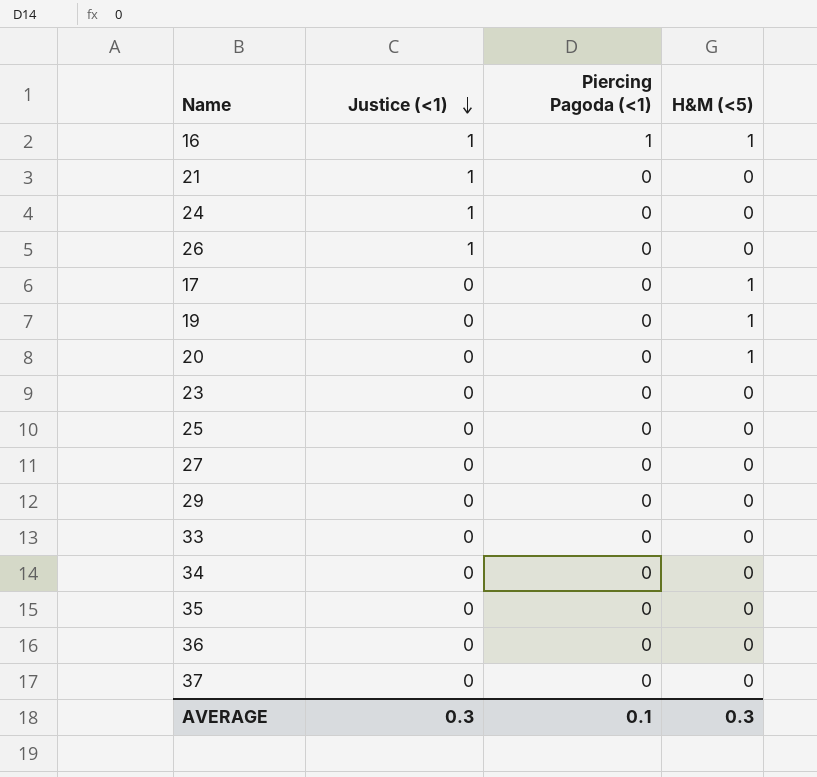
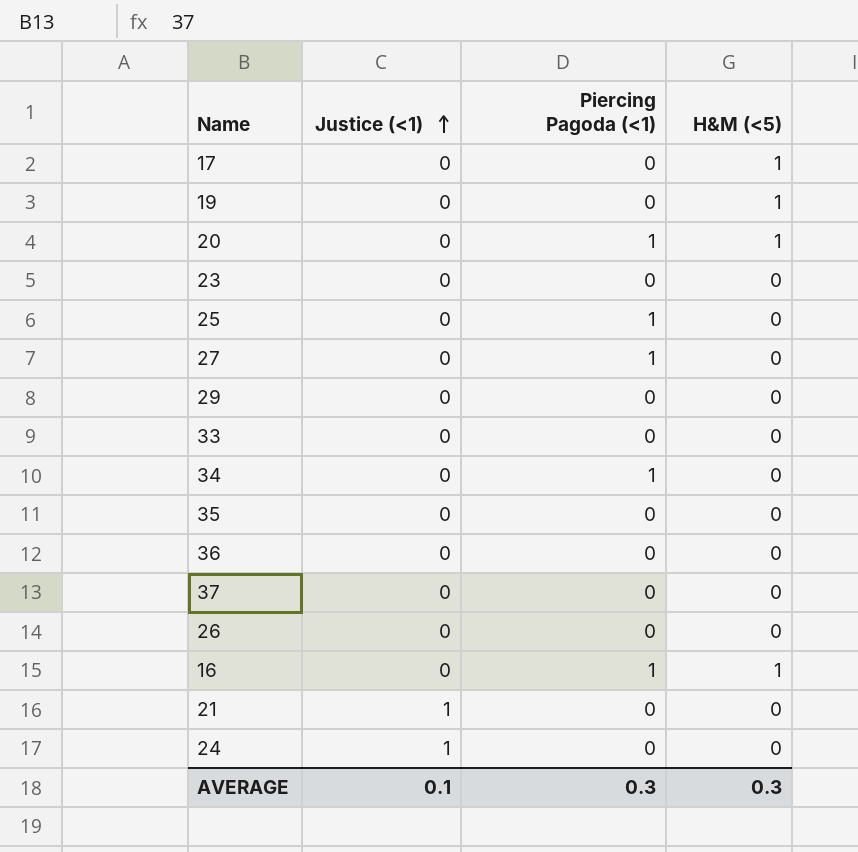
row order: Justice (<1) descending -> Justice (<1) ascending
20 | Piercing Pagoda (<1): 0 -> 1
25 | Piercing Pagoda (<1): 0 -> 1
27 | Piercing Pagoda (<1): 0 -> 1
34 | Piercing Pagoda (<1): 0 -> 1
26 | Justice (<1): 1 -> 0
16 | Justice (<1): 1 -> 0
AVERAGE | Justice (<1): 0.3 -> 0.1
AVERAGE | Piercing Pagoda (<1): 0.1 -> 0.3

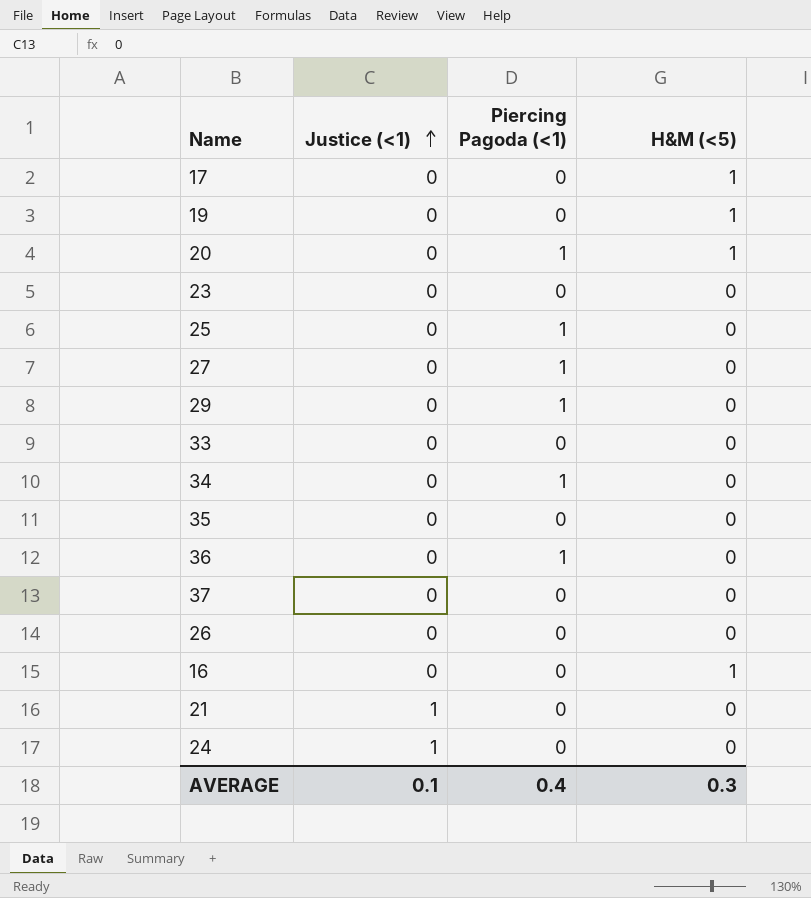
29 | Piercing Pagoda (<1): 0 -> 1
36 | Piercing Pagoda (<1): 0 -> 1
16 | Piercing Pagoda (<1): 1 -> 0
AVERAGE | Piercing Pagoda (<1): 0.3 -> 0.4

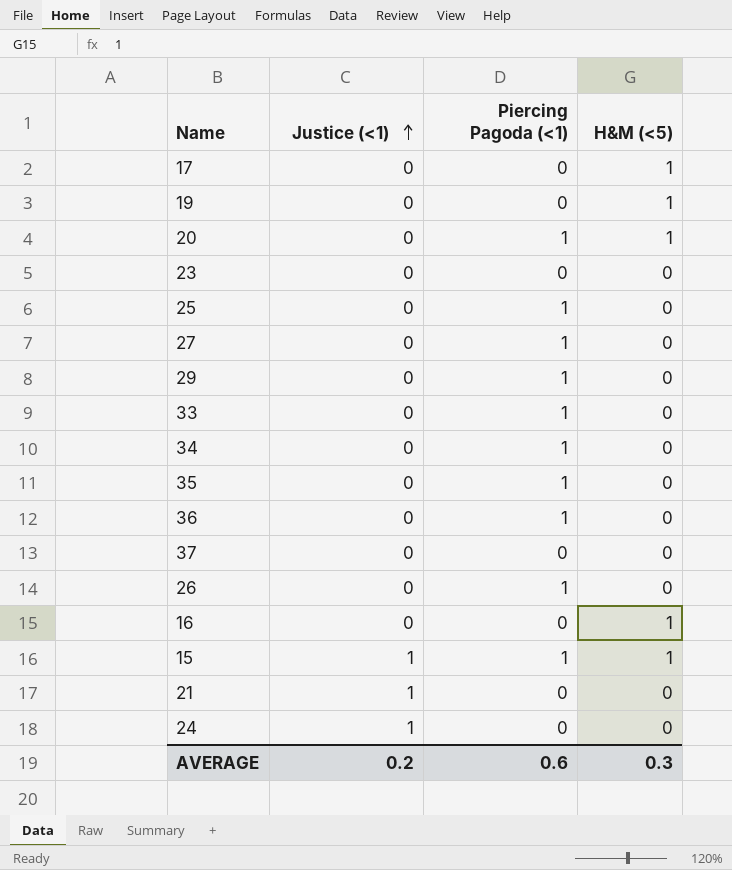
33 | Piercing Pagoda (<1): 0 -> 1
35 | Piercing Pagoda (<1): 0 -> 1
26 | Piercing Pagoda (<1): 0 -> 1
row 15: none -> 1 | 1 | 1
AVERAGE | Justice (<1): 0.1 -> 0.2
AVERAGE | Piercing Pagoda (<1): 0.4 -> 0.6

